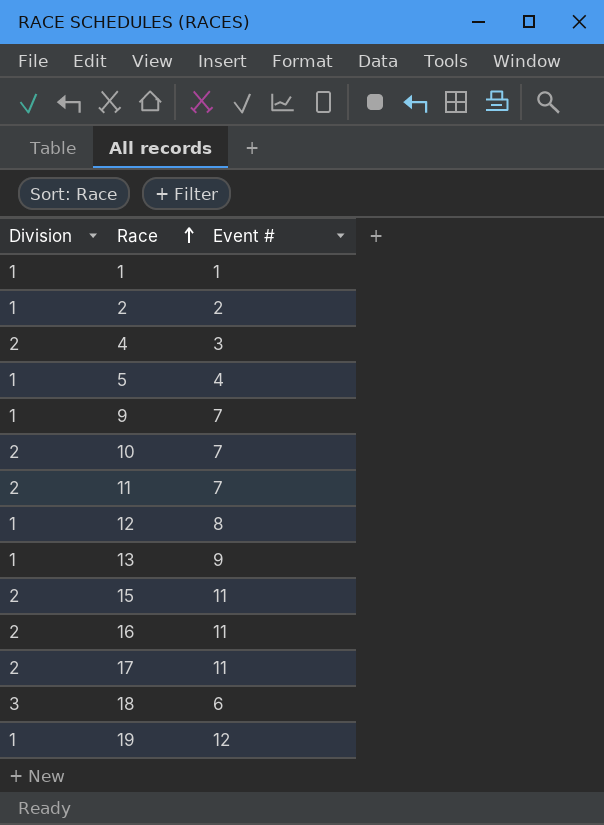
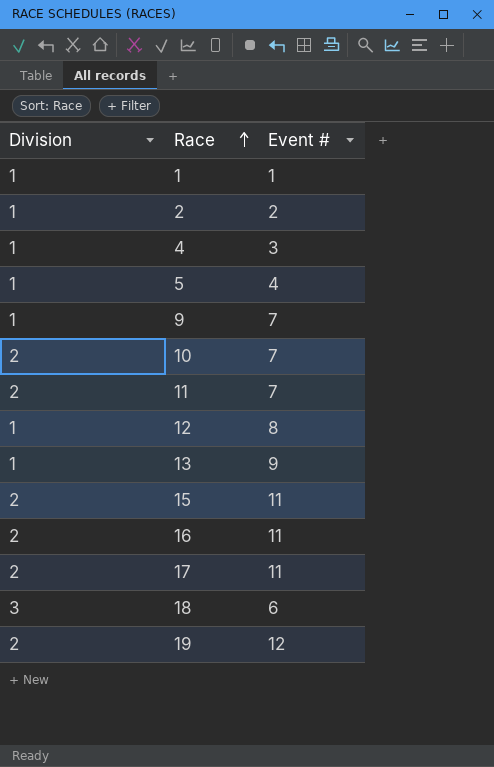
4 | Division: 2 -> 1
19 | Division: 1 -> 2

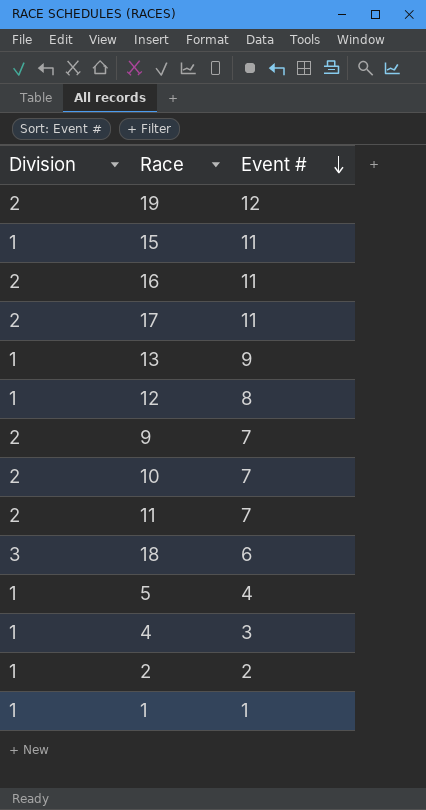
row order: Race ascending -> Event # descending
15 | Division: 2 -> 1
9 | Division: 1 -> 2

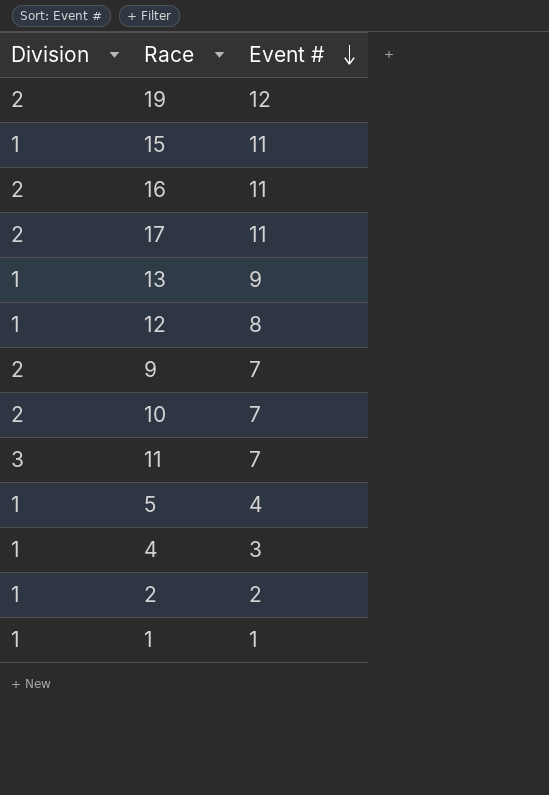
row 18: 3 | 6 -> none
11 | Division: 2 -> 3

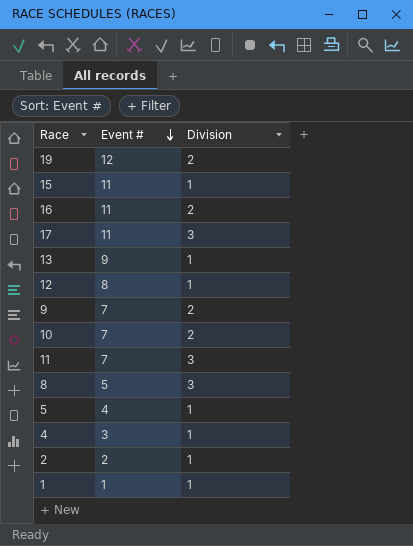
column Division | position: 1 -> 3
17 | Division: 2 -> 3
row 8: none -> 5 | 3

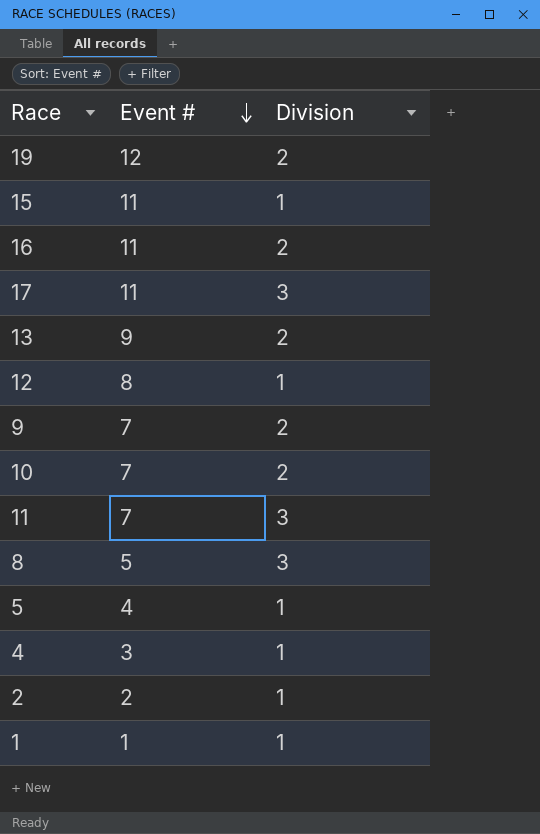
13 | Division: 1 -> 2

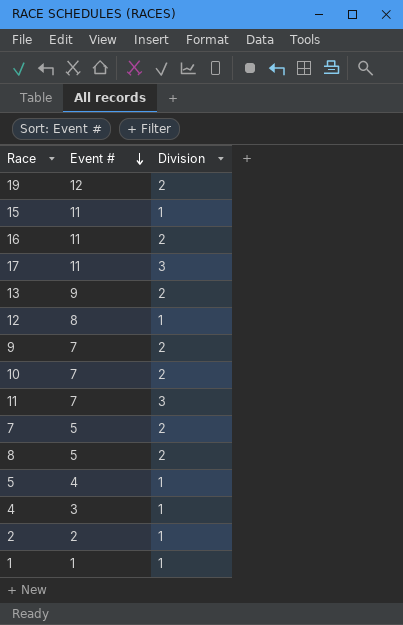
row 7: none -> 5 | 2
8 | Division: 3 -> 2

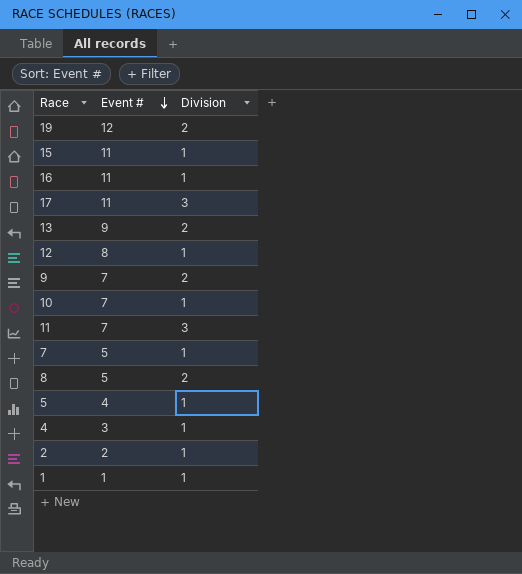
16 | Division: 2 -> 1
10 | Division: 2 -> 1
7 | Division: 2 -> 1

